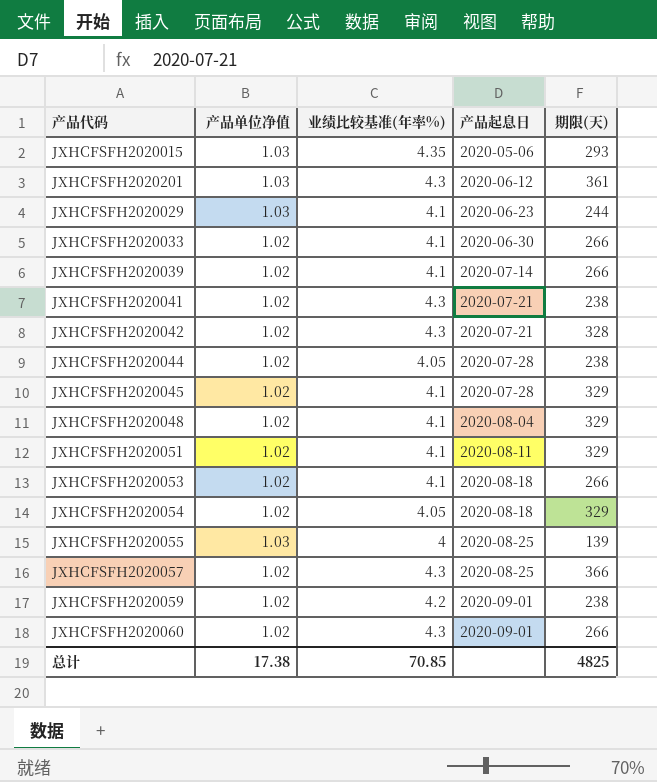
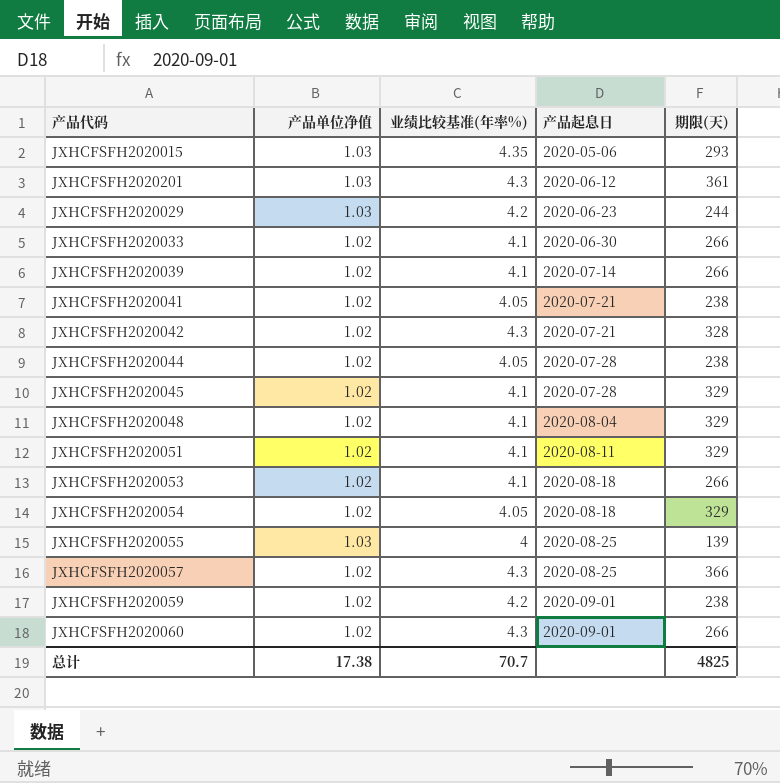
JXHCFSFH2020029 | 业绩比较基准(年率%): 4.1 -> 4.2
JXHCFSFH2020041 | 业绩比较基准(年率%): 4.3 -> 4.05
总计 | 业绩比较基准(年率%): 70.85 -> 70.7

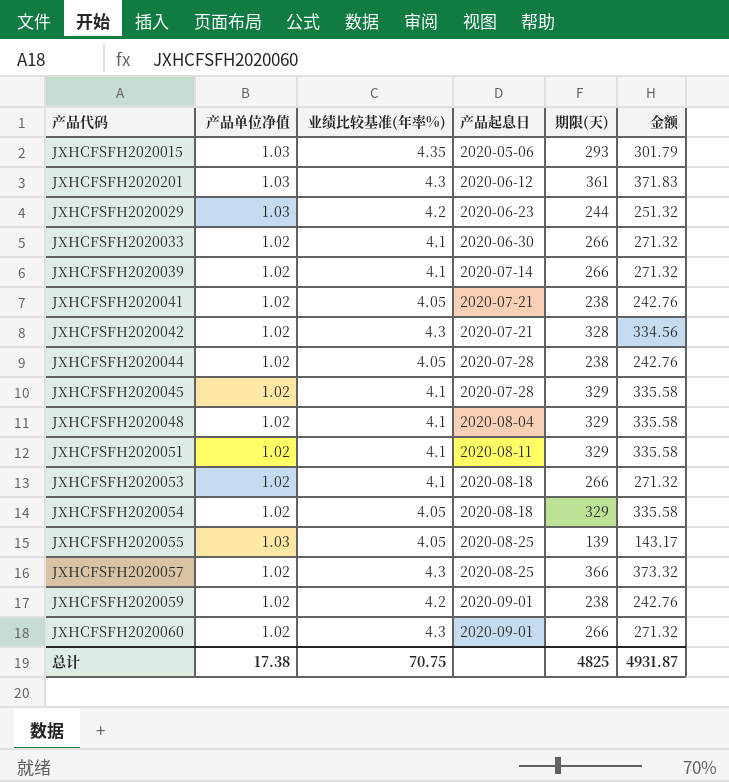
column 金额 | formula: none -> [产品单位净值] * [期限(天)]
JXHCFSFH2020055 | 业绩比较基准(年率%): 4 -> 4.05
总计 | 业绩比较基准(年率%): 70.7 -> 70.75

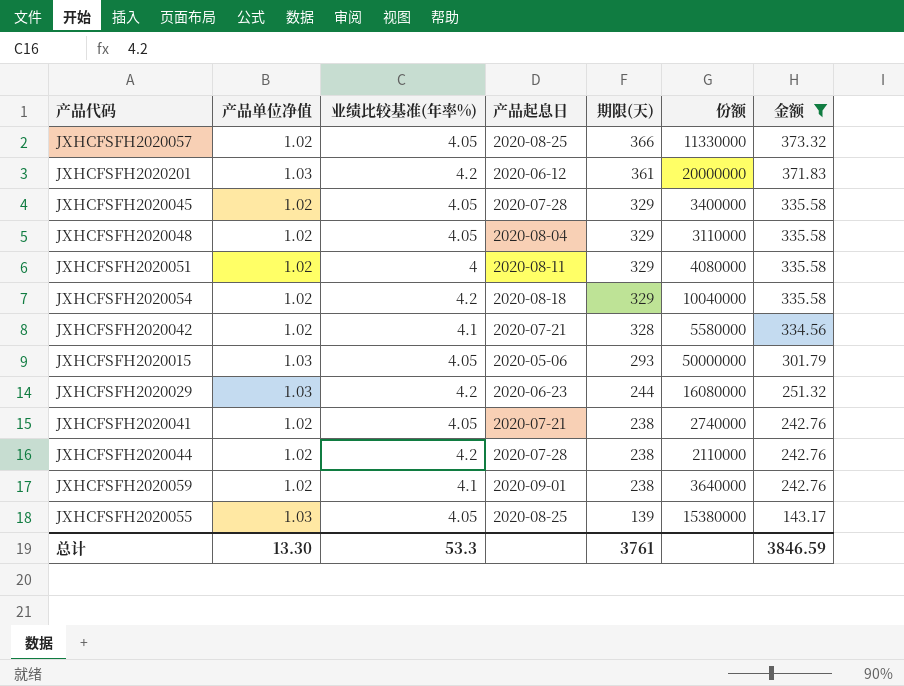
filter: none -> 金额 != 271.32
row order: 产品起息日 ascending -> 期限(天) descending
column 份额 | position: none -> 6
JXHCFSFH2020057 | 业绩比较基准(年率%): 4.3 -> 4.05
JXHCFSFH2020201 | 业绩比较基准(年率%): 4.3 -> 4.2
JXHCFSFH2020045 | 业绩比较基准(年率%): 4.1 -> 4.05
JXHCFSFH2020048 | 业绩比较基准(年率%): 4.1 -> 4.05
JXHCFSFH2020051 | 业绩比较基准(年率%): 4.1 -> 4
JXHCFSFH2020054 | 业绩比较基准(年率%): 4.05 -> 4.2
JXHCFSFH2020042 | 业绩比较基准(年率%): 4.3 -> 4.1
JXHCFSFH2020015 | 业绩比较基准(年率%): 4.35 -> 4.05
JXHCFSFH2020044 | 业绩比较基准(年率%): 4.05 -> 4.2
JXHCFSFH2020059 | 业绩比较基准(年率%): 4.2 -> 4.1
总计 | 产品单位净值: 17.38 -> 13.30
总计 | 业绩比较基准(年率%): 70.75 -> 53.3
总计 | 期限(天): 4825 -> 3761
总计 | 金额: 4931.87 -> 3846.59

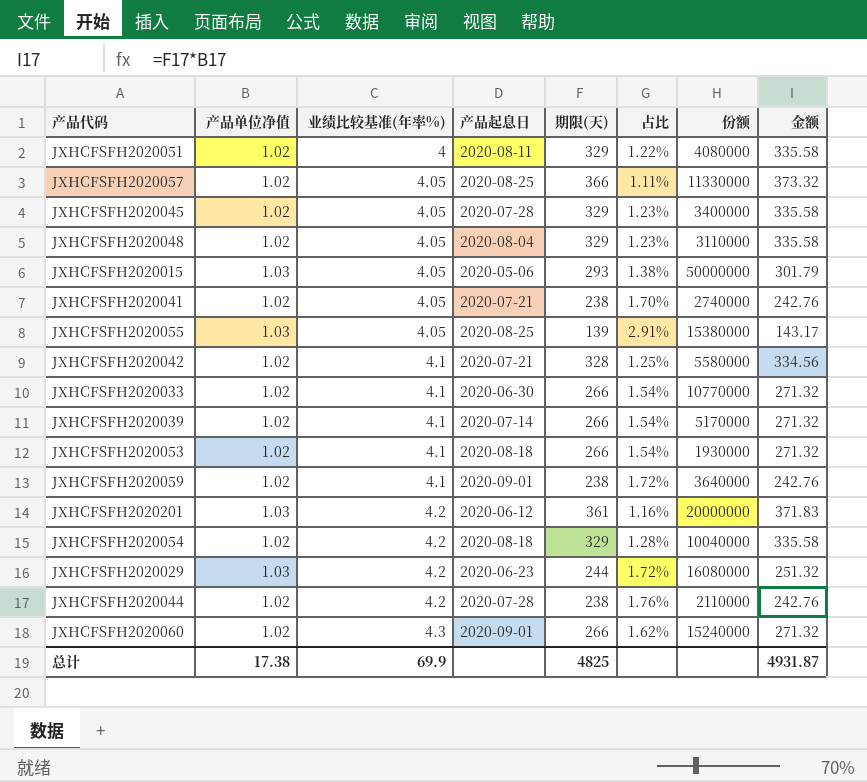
filter: 金额 != 271.32 -> none
row order: 期限(天) descending -> 业绩比较基准(年率%) ascending
column 占比 | formula: none -> [业绩比较基准(年率%)] / [期限(天)]
总计 | 产品单位净值: 13.30 -> 17.38
总计 | 业绩比较基准(年率%): 53.3 -> 69.9
总计 | 期限(天): 3761 -> 4825
总计 | 金额: 3846.59 -> 4931.87

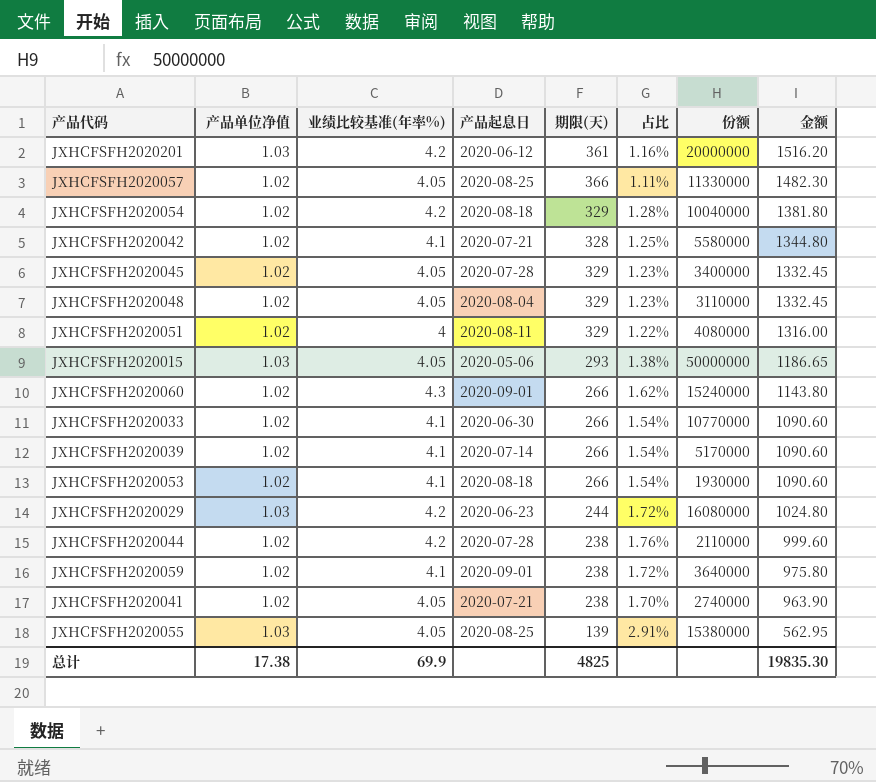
row order: 业绩比较基准(年率%) ascending -> 金额 descending
column 金额 | formula: [产品单位净值] * [期限(天)] -> [业绩比较基准(年率%)] * [期限(天)]
总计 | 金额: 4931.87 -> 19835.30

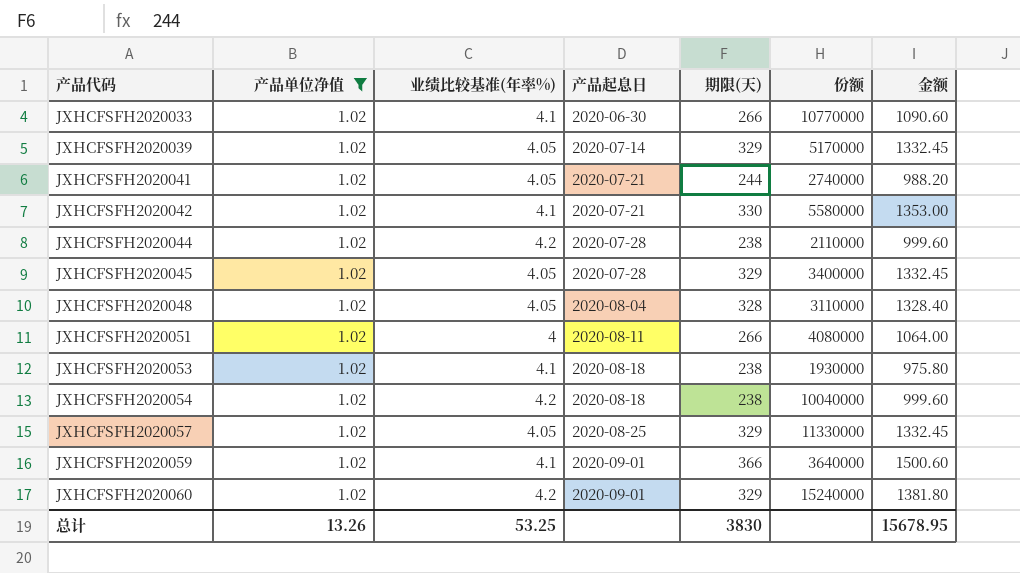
filter: none -> 产品单位净值 = 1.02
row order: 金额 descending -> 产品代码 ascending
column 占比 | formula: [业绩比较基准(年率%)] / [期限(天)] -> none
JXHCFSFH2020039 | 业绩比较基准(年率%): 4.1 -> 4.05
JXHCFSFH2020039 | 期限(天): 266 -> 329
JXHCFSFH2020039 | 金额: 1090.60 -> 1332.45
JXHCFSFH2020041 | 期限(天): 238 -> 244
JXHCFSFH2020041 | 金额: 963.90 -> 988.20
JXHCFSFH2020042 | 期限(天): 328 -> 330
JXHCFSFH2020042 | 金额: 1344.80 -> 1353.00
JXHCFSFH2020048 | 期限(天): 329 -> 328
JXHCFSFH2020048 | 金额: 1332.45 -> 1328.40
JXHCFSFH2020051 | 期限(天): 329 -> 266
JXHCFSFH2020051 | 金额: 1316.00 -> 1064.00
JXHCFSFH2020053 | 期限(天): 266 -> 238
JXHCFSFH2020053 | 金额: 1090.60 -> 975.80
JXHCFSFH2020054 | 期限(天): 329 -> 238
JXHCFSFH2020054 | 金额: 1381.80 -> 999.60
JXHCFSFH2020057 | 期限(天): 366 -> 329
JXHCFSFH2020057 | 金额: 1482.30 -> 1332.45
JXHCFSFH2020059 | 期限(天): 238 -> 366
JXHCFSFH2020059 | 金额: 975.80 -> 1500.60
JXHCFSFH2020060 | 业绩比较基准(年率%): 4.3 -> 4.2
JXHCFSFH2020060 | 期限(天): 266 -> 329
JXHCFSFH2020060 | 金额: 1143.80 -> 1381.80
总计 | 产品单位净值: 17.38 -> 13.26
总计 | 业绩比较基准(年率%): 69.9 -> 53.25
总计 | 期限(天): 4825 -> 3830
总计 | 金额: 19835.30 -> 15678.95

